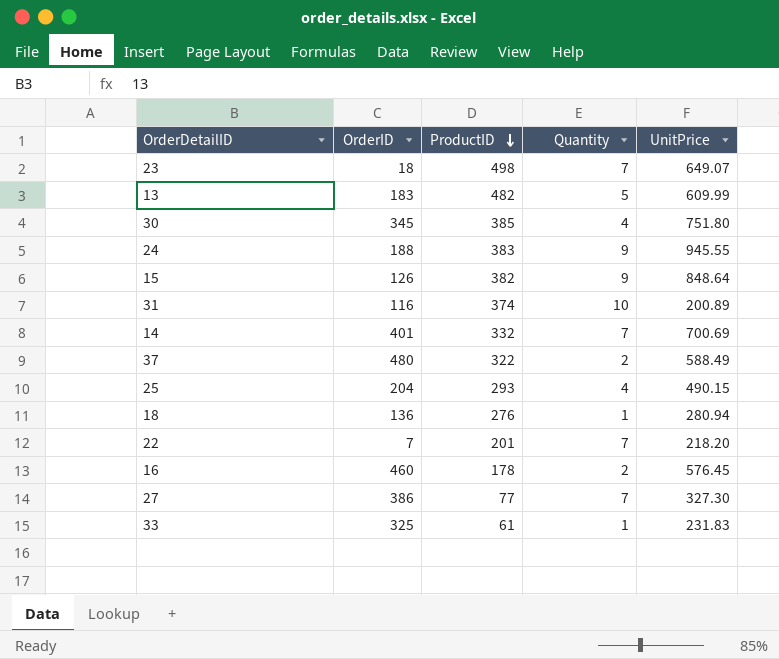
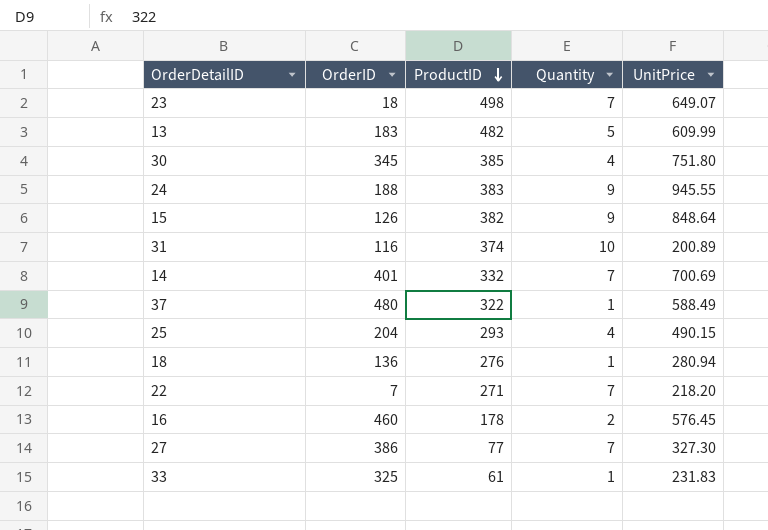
37 | Quantity: 2 -> 1
22 | ProductID: 201 -> 271

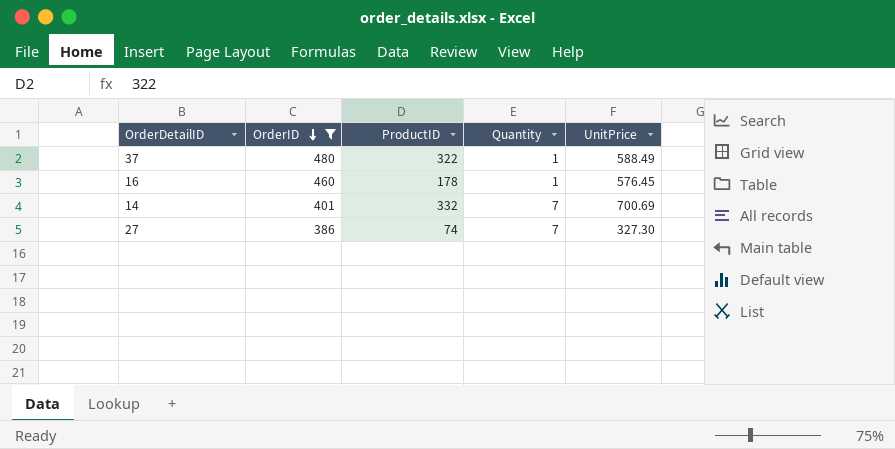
filter: none -> OrderID >= 386
row order: ProductID descending -> OrderID descending
16 | Quantity: 2 -> 1
27 | ProductID: 77 -> 74

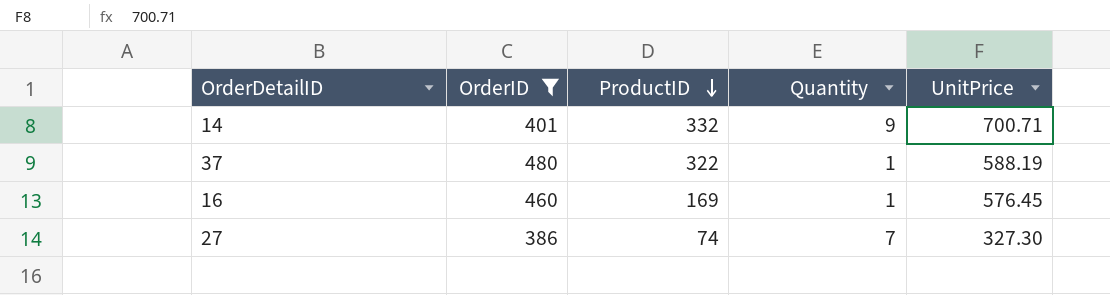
row order: OrderID descending -> ProductID descending
14 | Quantity: 7 -> 9
14 | UnitPrice: 700.69 -> 700.71
37 | UnitPrice: 588.49 -> 588.19
16 | ProductID: 178 -> 169

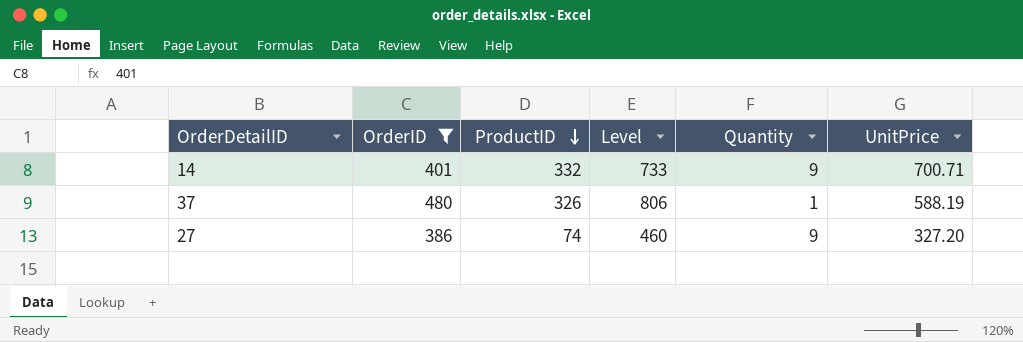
column Level | formula: none -> [OrderID] + [ProductID]
row 16: 460 | 169 | 1 | 576.45 -> none
37 | ProductID: 322 -> 326
27 | Quantity: 7 -> 9
27 | UnitPrice: 327.30 -> 327.20

